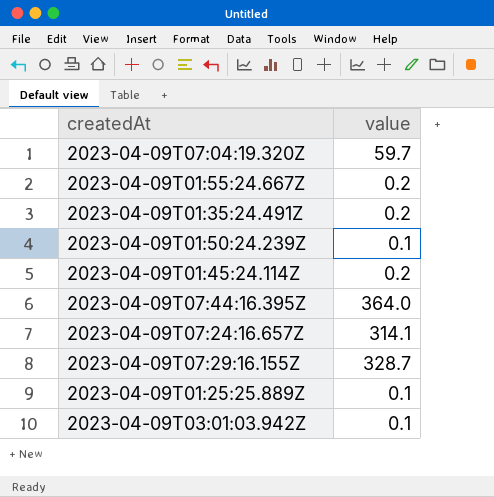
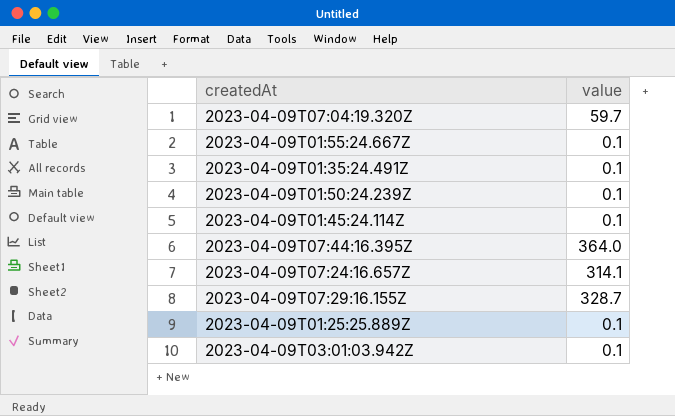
2023-04-09T01:55:24.667Z | value: 0.2 -> 0.1
2023-04-09T01:35:24.491Z | value: 0.2 -> 0.1
2023-04-09T01:45:24.114Z | value: 0.2 -> 0.1

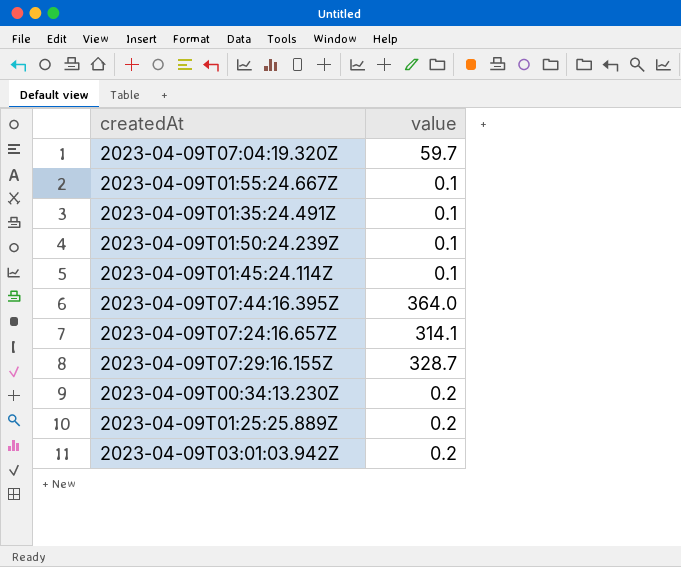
row 2023-04-09T00:34:13.230Z: none -> 0.2
2023-04-09T01:25:25.889Z | value: 0.1 -> 0.2
2023-04-09T03:01:03.942Z | value: 0.1 -> 0.2

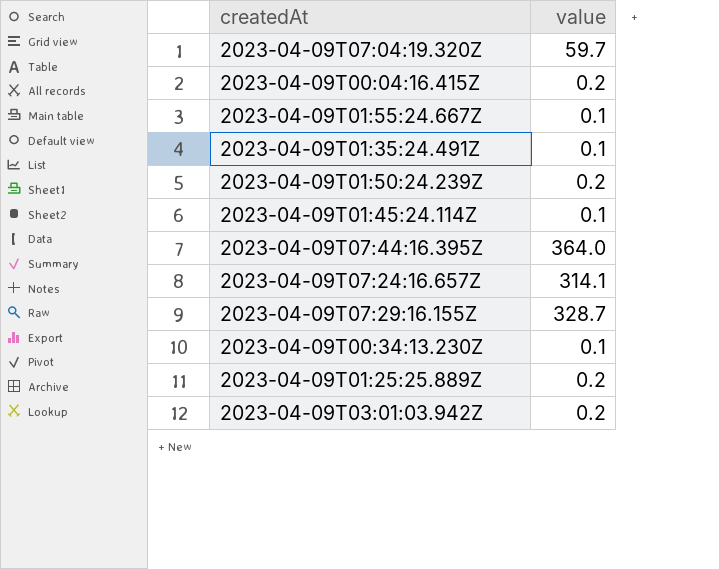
row 2023-04-09T00:04:16.415Z: none -> 0.2
2023-04-09T01:50:24.239Z | value: 0.1 -> 0.2
2023-04-09T00:34:13.230Z | value: 0.2 -> 0.1

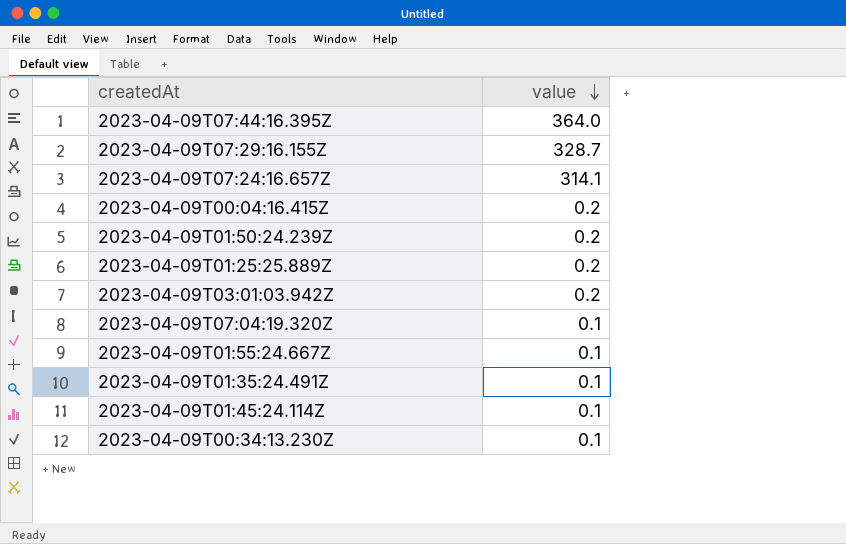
row order: none -> value descending
2023-04-09T07:04:19.320Z | value: 59.7 -> 0.1

